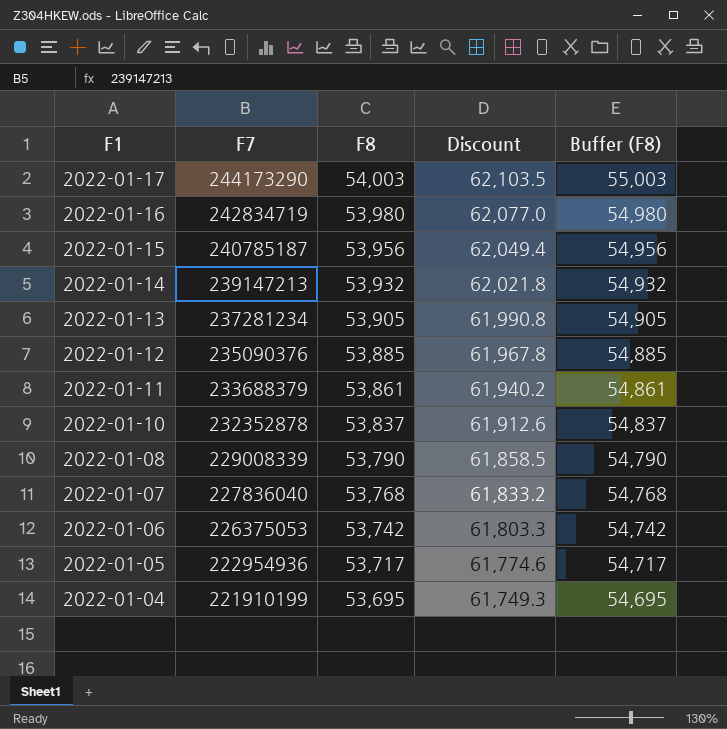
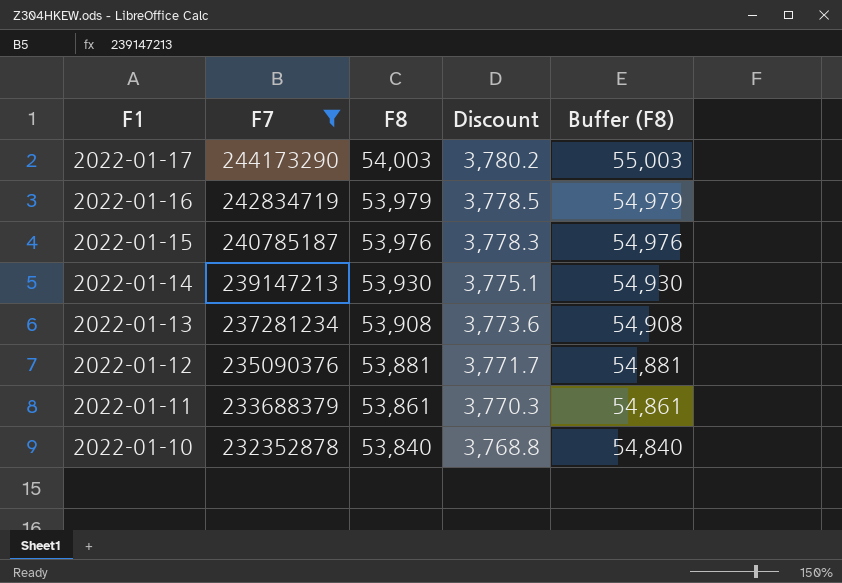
filter: none -> F7 >= 232352878
column Discount | formula: [F8] * 1.15 -> [F8] * 0.07
2022-01-16 | F8: 53,980 -> 53,979
2022-01-16 | Buffer (F8): 54,980 -> 54,979
2022-01-15 | F8: 53,956 -> 53,976
2022-01-15 | Buffer (F8): 54,956 -> 54,976
2022-01-14 | F8: 53,932 -> 53,930
2022-01-14 | Buffer (F8): 54,932 -> 54,930
2022-01-13 | F8: 53,905 -> 53,908
2022-01-13 | Buffer (F8): 54,905 -> 54,908
2022-01-12 | F8: 53,885 -> 53,881
2022-01-12 | Buffer (F8): 54,885 -> 54,881
2022-01-10 | F8: 53,837 -> 53,840
2022-01-10 | Buffer (F8): 54,837 -> 54,840

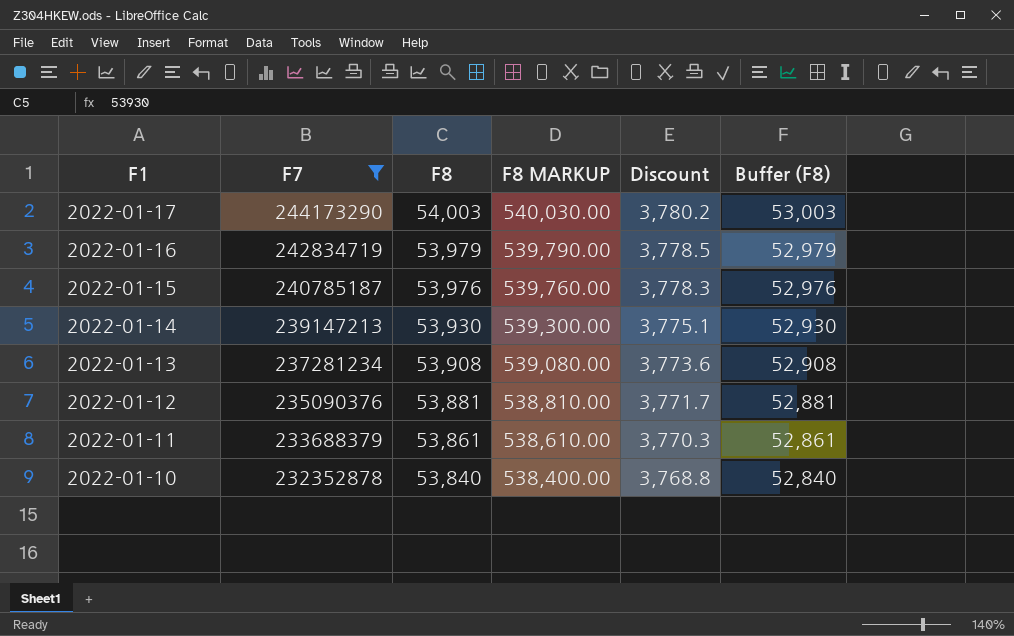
column F8 MARKUP | formula: none -> [F8] * 10
column Buffer (F8) | formula: [F8] + 1000 -> [F8] - 1000

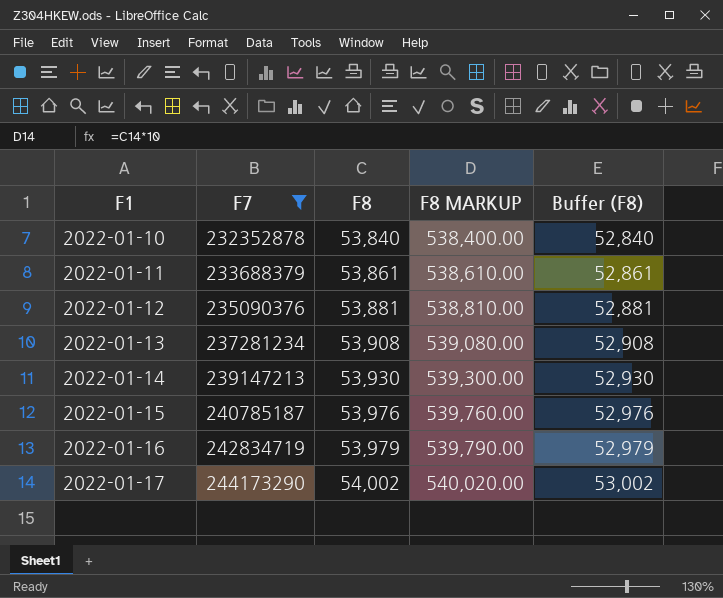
row order: F1 descending -> F1 ascending
column Discount | formula: [F8] * 0.07 -> none
2022-01-17 | F8: 54,003 -> 54,002
2022-01-17 | F8 MARKUP: 540,030.00 -> 540,020.00
2022-01-17 | Buffer (F8): 53,003 -> 53,002

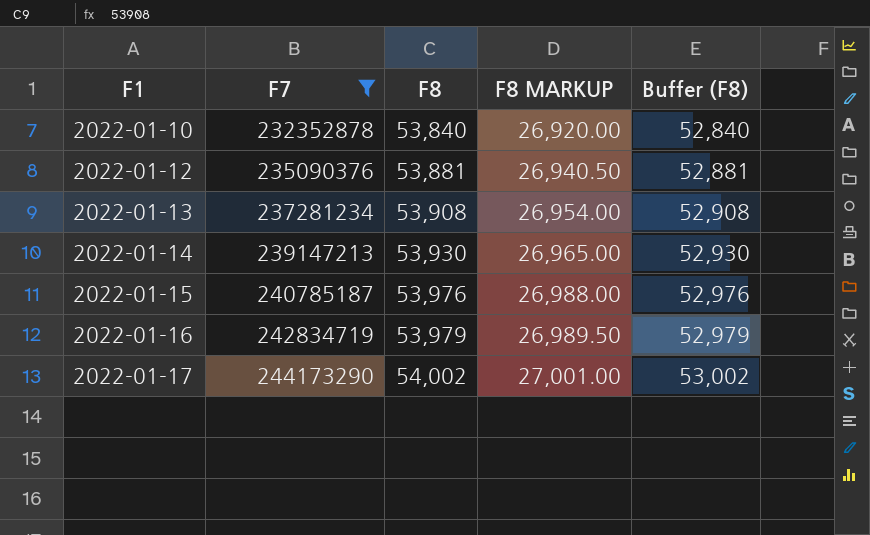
column F8 MARKUP | formula: [F8] * 10 -> [F8] * 0.5
row 2022-01-11: 233688379 | 53,861 | 538,610.00 | 52,861 -> none

